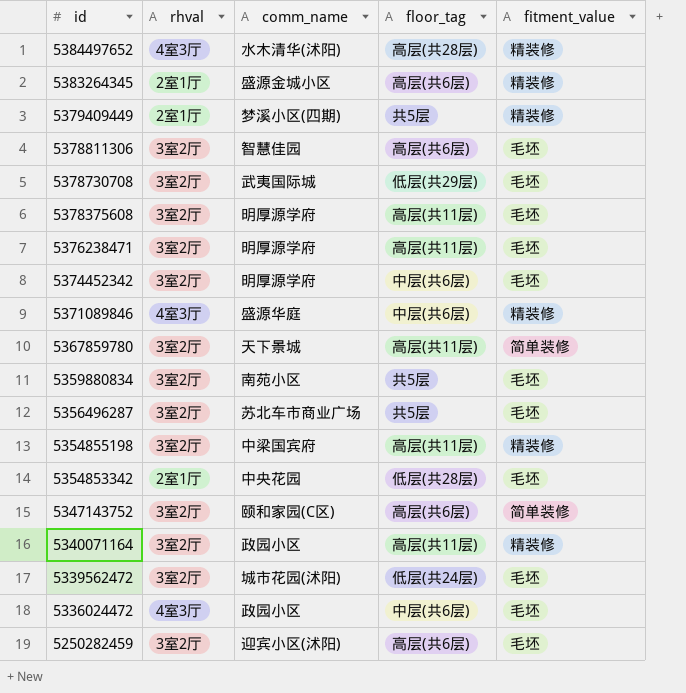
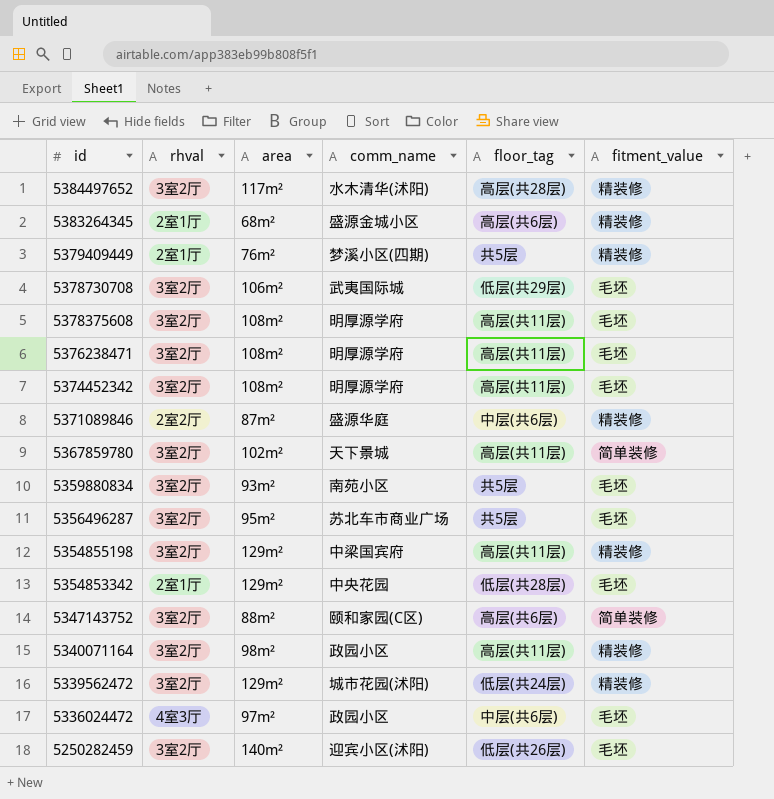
column area | position: none -> 3
row 5378811306: 3室2厅 | 智慧佳园 | 高层(共6层) | 毛坯 -> none
5384497652 | rhval: 4室3厅 -> 3室2厅
5374452342 | floor_tag: 中层(共6层) -> 高层(共11层)
5371089846 | rhval: 4室3厅 -> 2室2厅
5339562472 | fitment_value: 毛坯 -> 精装修
5250282459 | floor_tag: 高层(共6层) -> 低层(共26层)

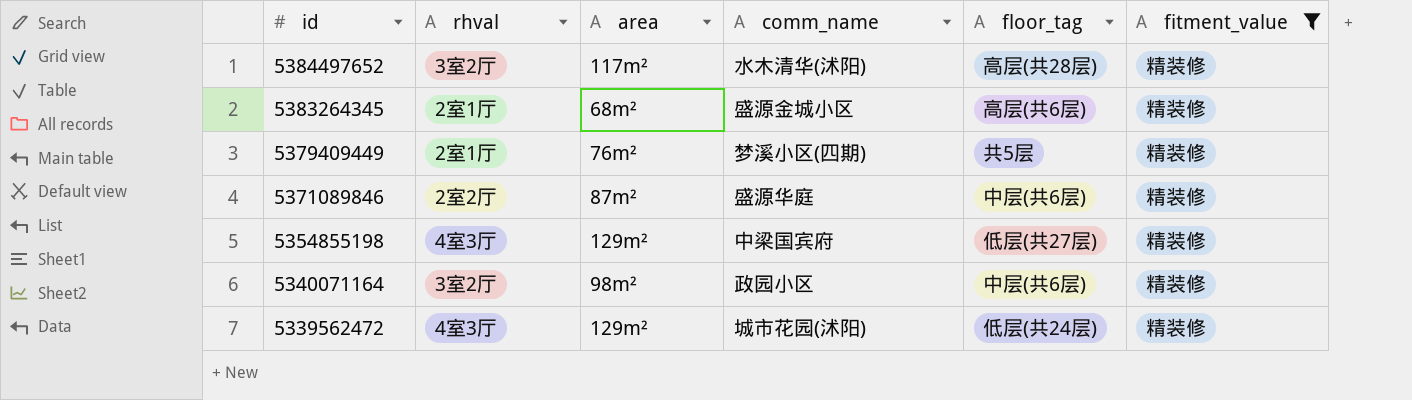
filter: none -> fitment_value = 精装修
5354855198 | rhval: 3室2厅 -> 4室3厅
5354855198 | floor_tag: 高层(共11层) -> 低层(共27层)
5340071164 | floor_tag: 高层(共11层) -> 中层(共6层)
5339562472 | rhval: 3室2厅 -> 4室3厅

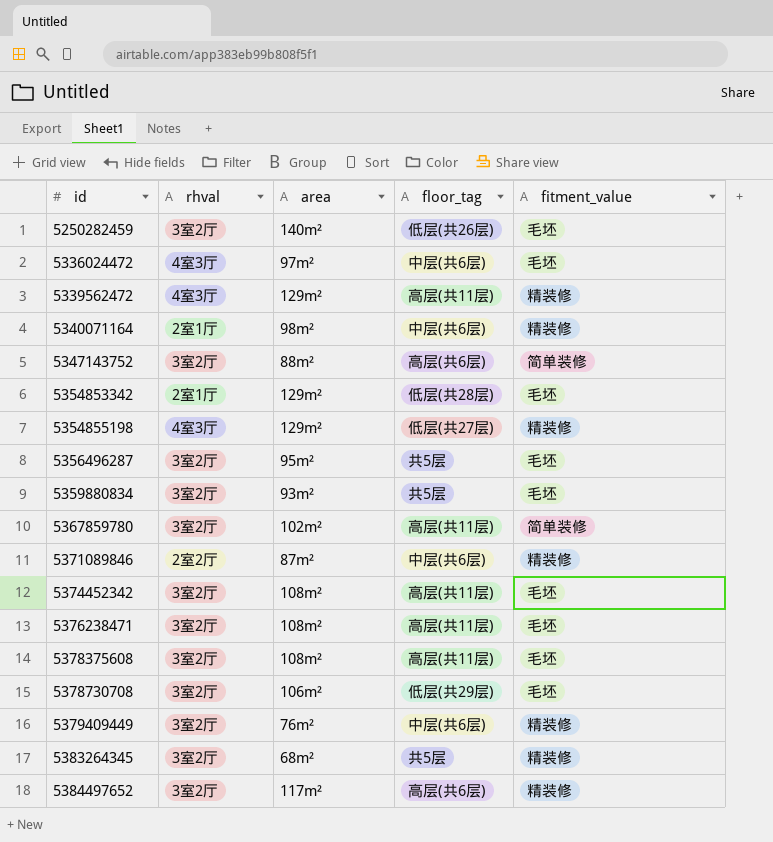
filter: fitment_value = 精装修 -> none
row order: id descending -> id ascending
column comm_name | position: 4 -> none
5339562472 | floor_tag: 低层(共24层) -> 高层(共11层)
5340071164 | rhval: 3室2厅 -> 2室1厅
5379409449 | rhval: 2室1厅 -> 3室2厅
5379409449 | floor_tag: 共5层 -> 中层(共6层)
5383264345 | rhval: 2室1厅 -> 3室2厅
5383264345 | floor_tag: 高层(共6层) -> 共5层
5384497652 | floor_tag: 高层(共28层) -> 高层(共6层)

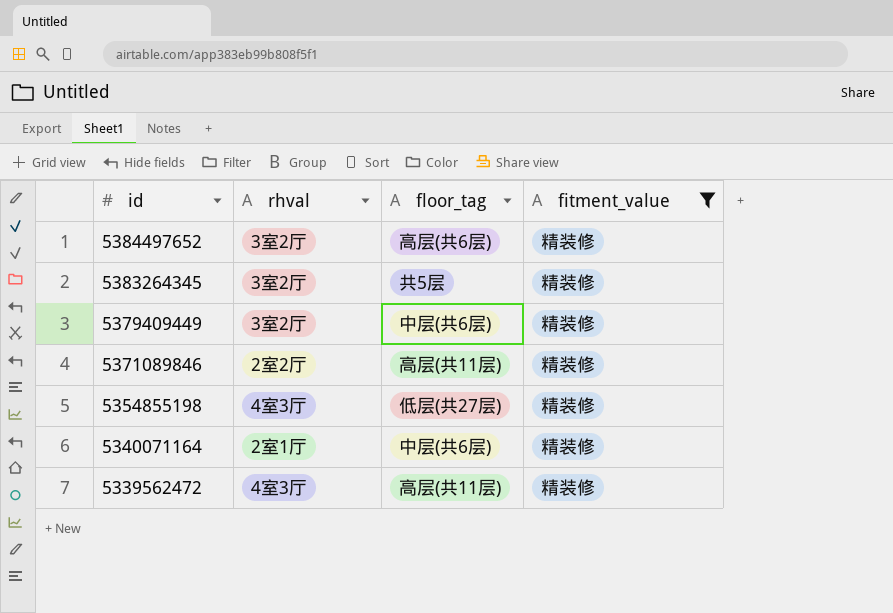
filter: none -> fitment_value = 精装修
row order: id ascending -> id descending
column area | position: 3 -> none
5371089846 | floor_tag: 中层(共6层) -> 高层(共11层)

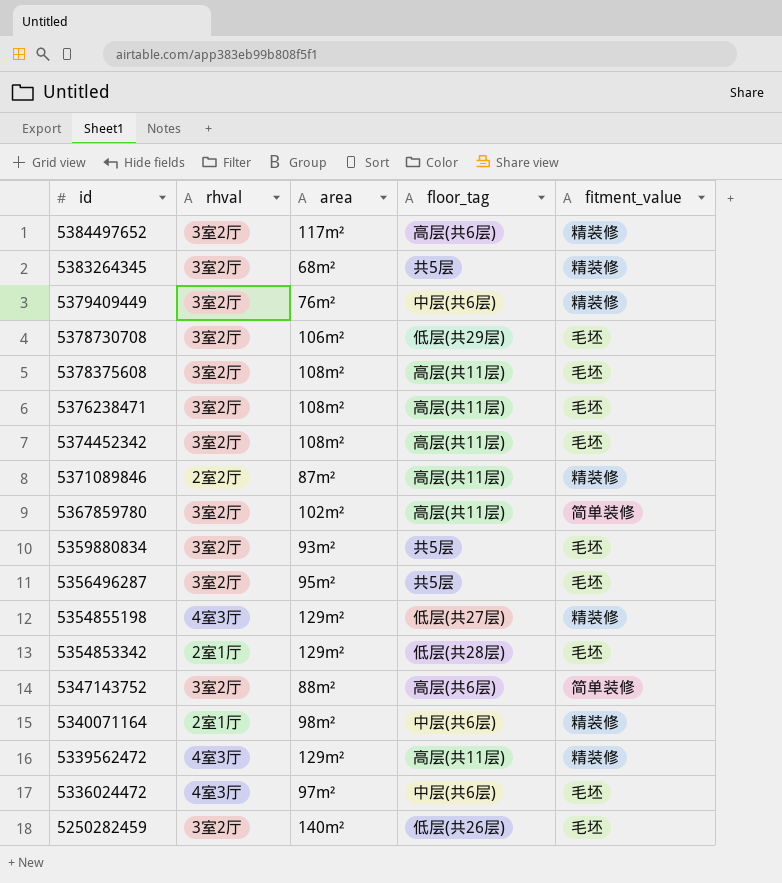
filter: fitment_value = 精装修 -> none
column area | position: none -> 3

